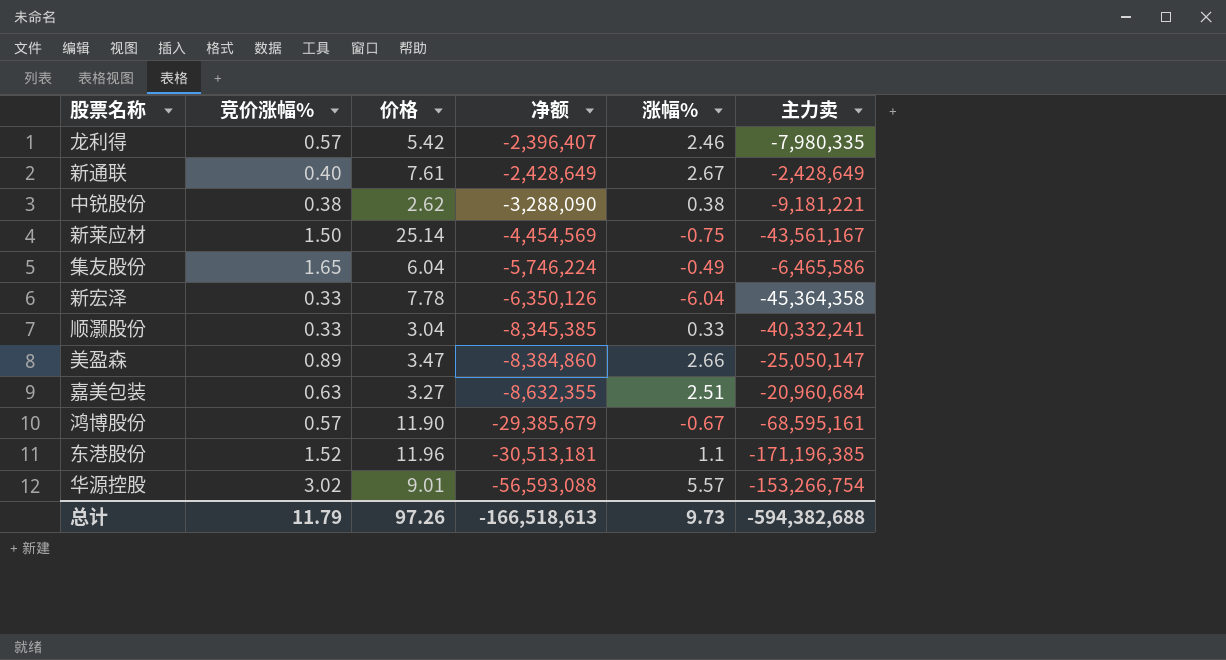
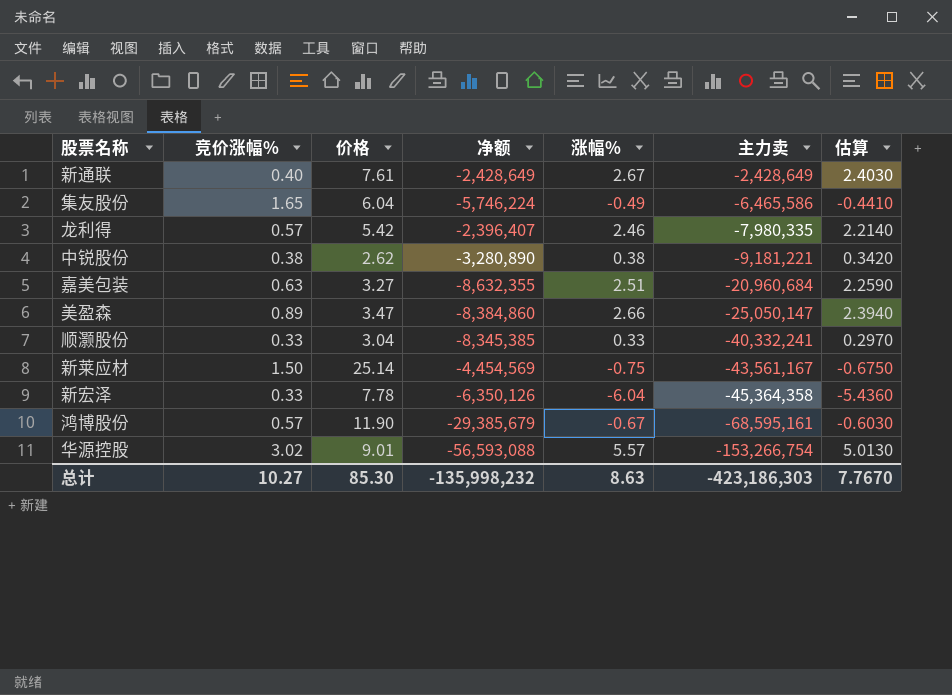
row order: 净额 descending -> 主力卖 descending
column 估算 | formula: none -> [涨幅%] * 0.9
row 东港股份: 1.52 | 11.96 | -30,513,181 | 1.1 | -171,196,385 -> none
中锐股份 | 净额: -3,288,090 -> -3,280,890
总计 | 竞价涨幅%: 11.79 -> 10.27
总计 | 价格: 97.26 -> 85.30
总计 | 净额: -166,518,613 -> -135,998,232
总计 | 涨幅%: 9.73 -> 8.63
总计 | 主力卖: -594,382,688 -> -423,186,303

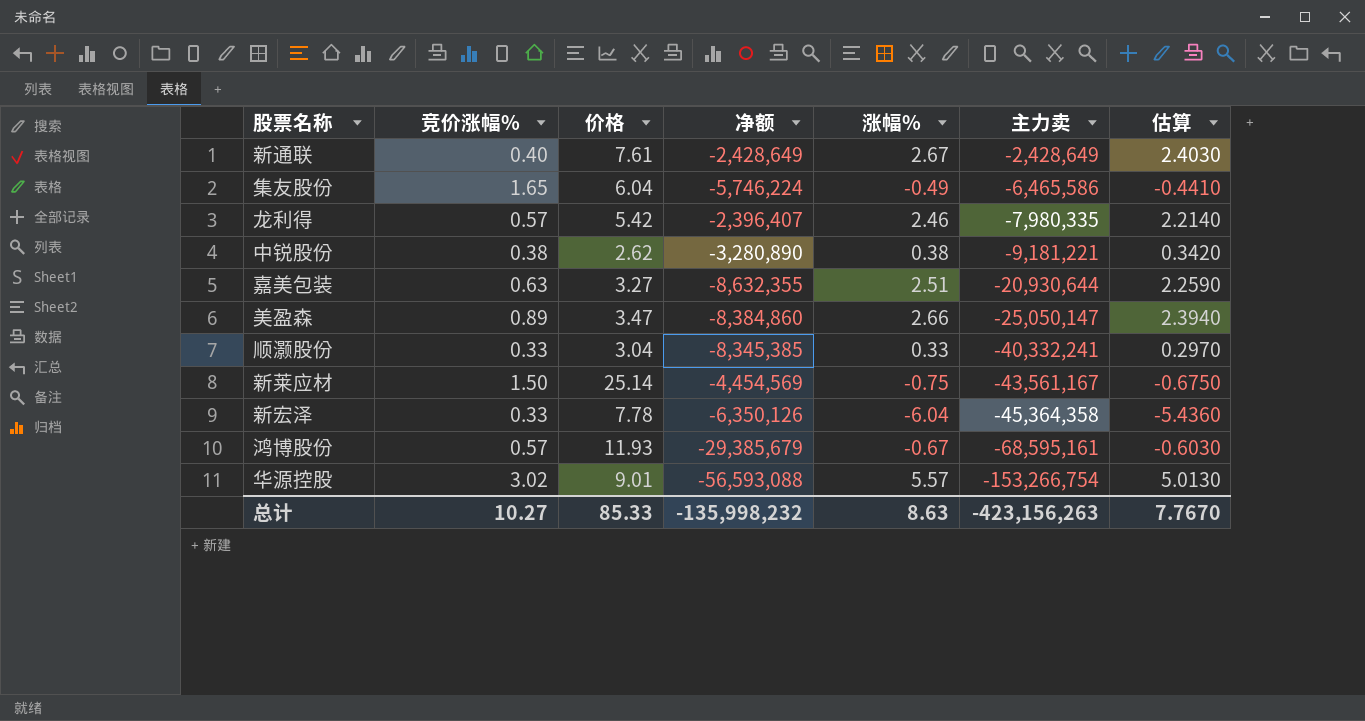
嘉美包装 | 主力卖: -20,960,684 -> -20,930,644
鸿博股份 | 价格: 11.90 -> 11.93
总计 | 价格: 85.30 -> 85.33
总计 | 主力卖: -423,186,303 -> -423,156,263

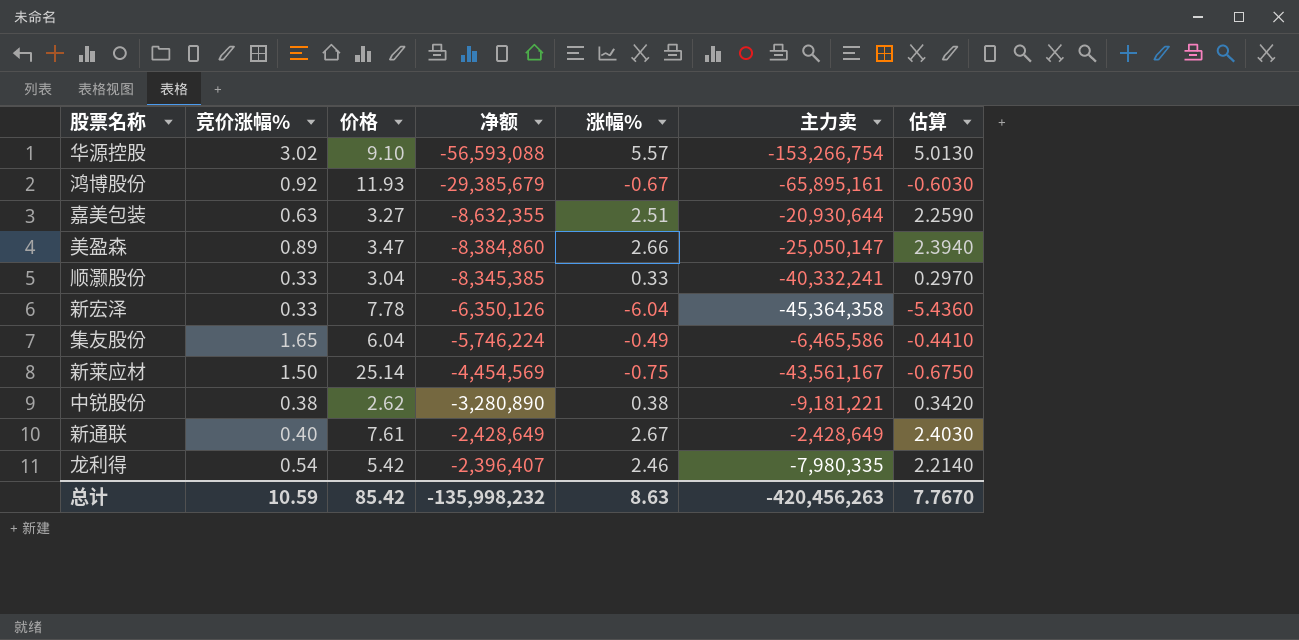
row order: 主力卖 descending -> 净额 ascending
华源控股 | 价格: 9.01 -> 9.10
鸿博股份 | 竞价涨幅%: 0.57 -> 0.92
鸿博股份 | 主力卖: -68,595,161 -> -65,895,161
龙利得 | 竞价涨幅%: 0.57 -> 0.54
总计 | 竞价涨幅%: 10.27 -> 10.59
总计 | 价格: 85.33 -> 85.42
总计 | 主力卖: -423,156,263 -> -420,456,263

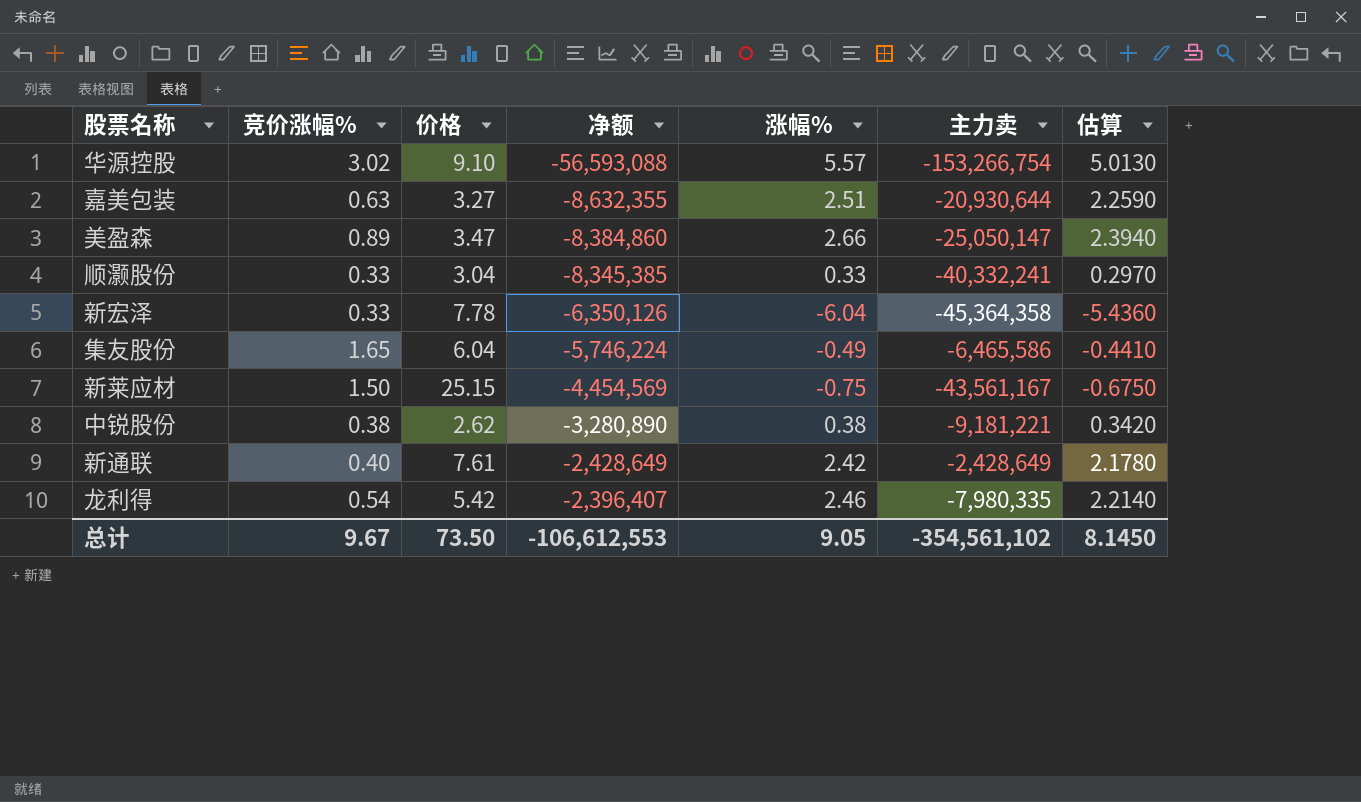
row 鸿博股份: 0.92 | 11.93 | -29,385,679 | -0.67 | -65,895,161 | -0.6030 -> none
新莱应材 | 价格: 25.14 -> 25.15
新通联 | 涨幅%: 2.67 -> 2.42
新通联 | 估算: 2.4030 -> 2.1780
总计 | 竞价涨幅%: 10.59 -> 9.67
总计 | 价格: 85.42 -> 73.50
总计 | 净额: -135,998,232 -> -106,612,553
总计 | 涨幅%: 8.63 -> 9.05
总计 | 主力卖: -420,456,263 -> -354,561,102
总计 | 估算: 7.7670 -> 8.1450

